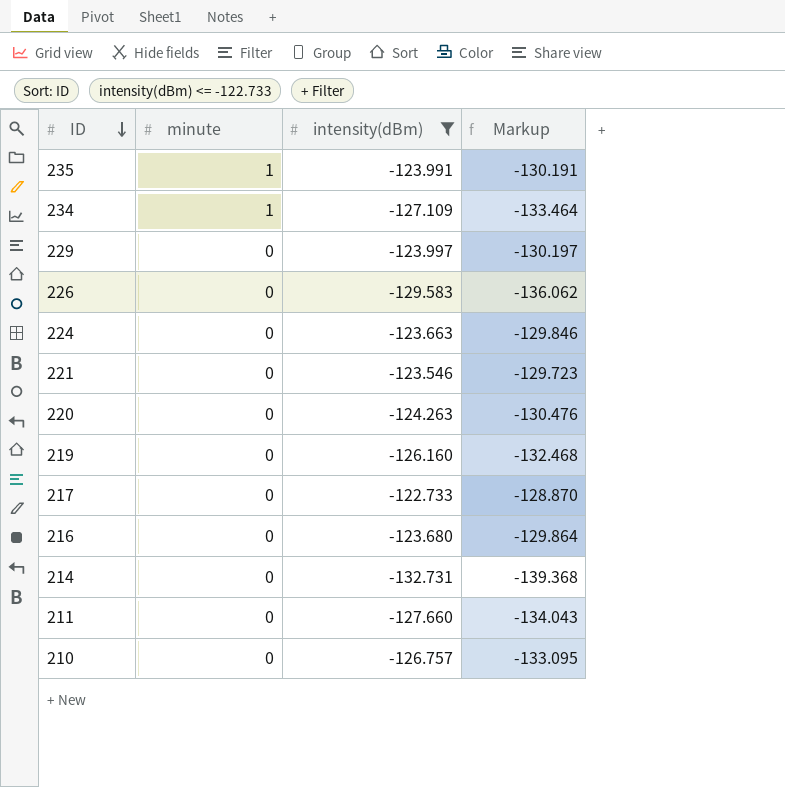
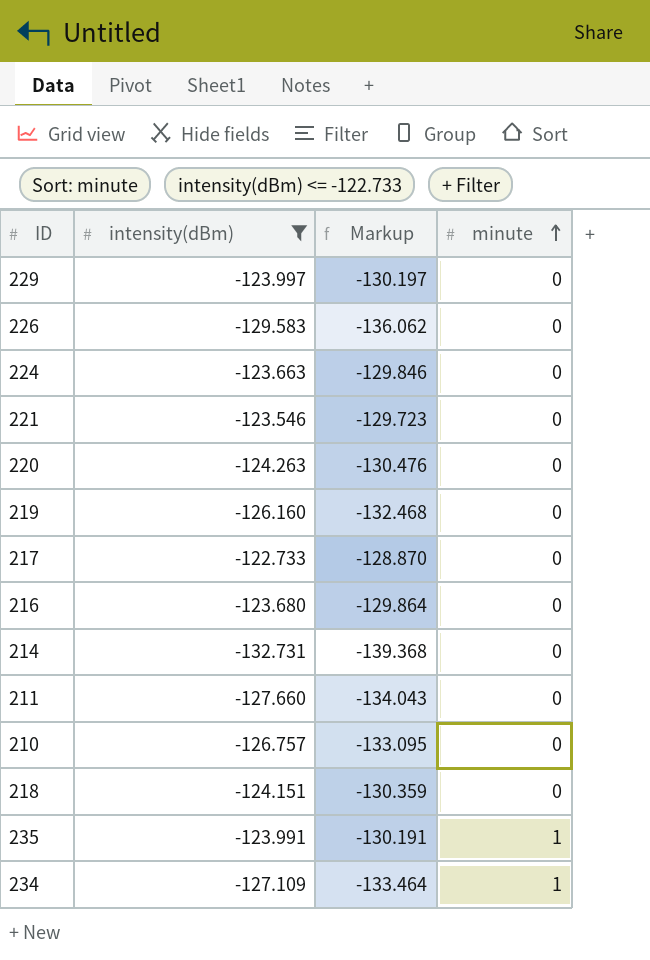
row order: ID descending -> minute ascending
column minute | position: 2 -> 4
row 218: none -> -124.151 | -130.359 | 0

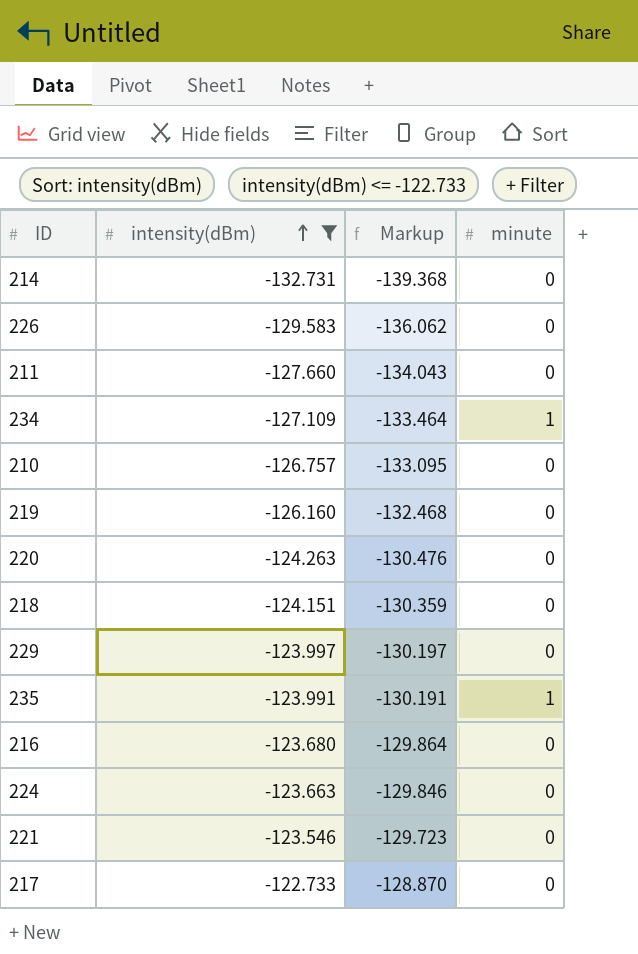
row order: minute ascending -> intensity(dBm) ascending

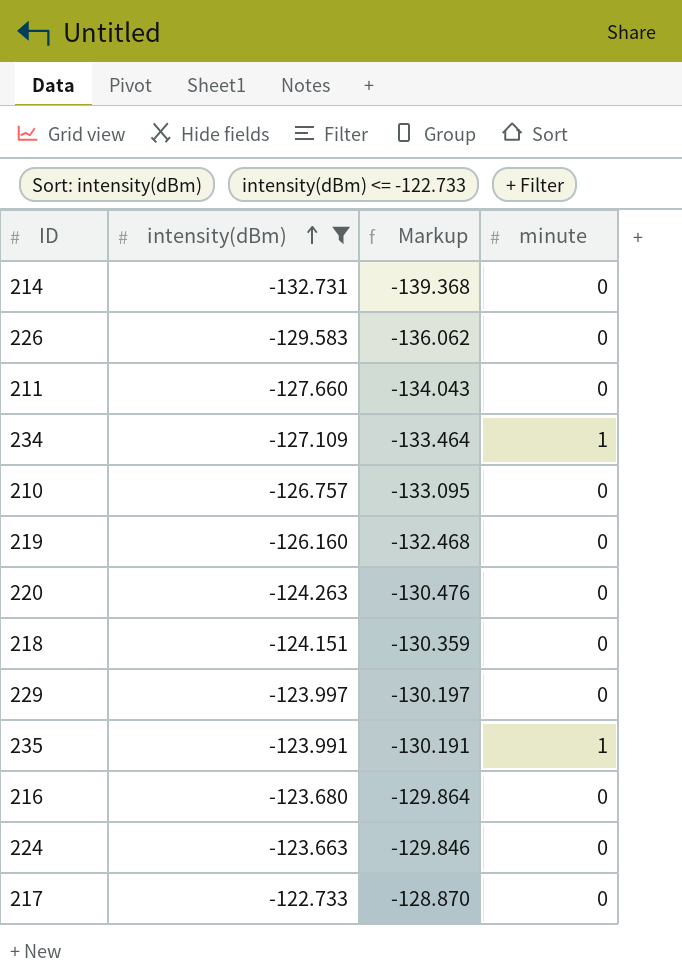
row 221: -123.546 | -129.723 | 0 -> none

